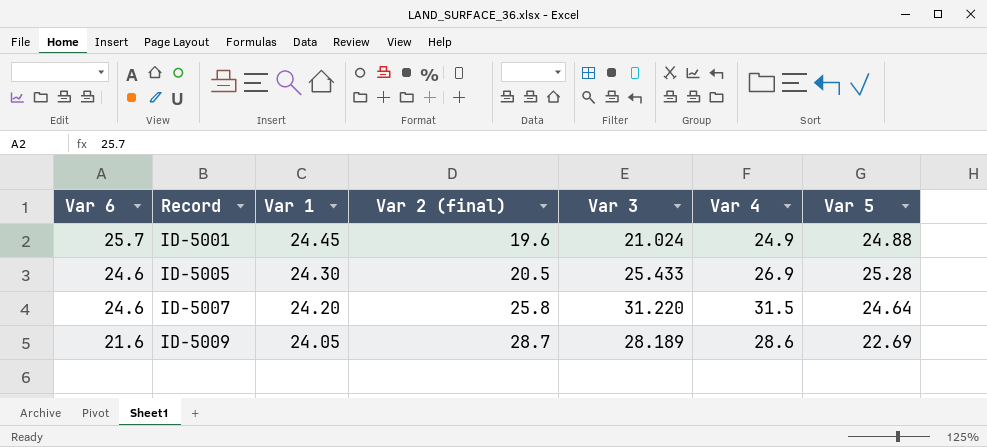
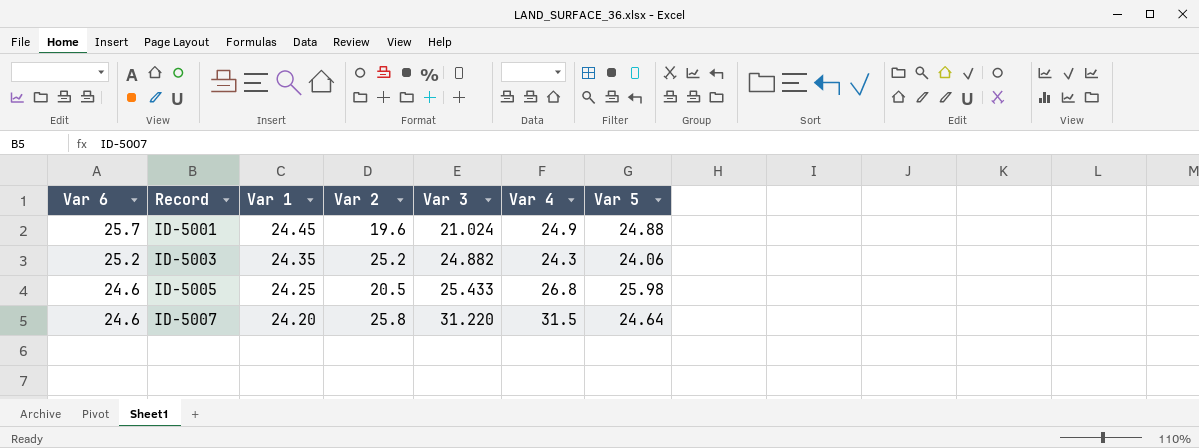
column name: Var 2 (final) -> Var 2
row ID-5009: 21.6 | 24.05 | 28.7 | 28.189 | 28.6 | 22.69 -> none
row ID-5003: none -> 25.2 | 24.35 | 25.2 | 24.882 | 24.3 | 24.06
ID-5005 | Var 1: 24.30 -> 24.25
ID-5005 | Var 4: 26.9 -> 26.8
ID-5005 | Var 5: 25.28 -> 25.98

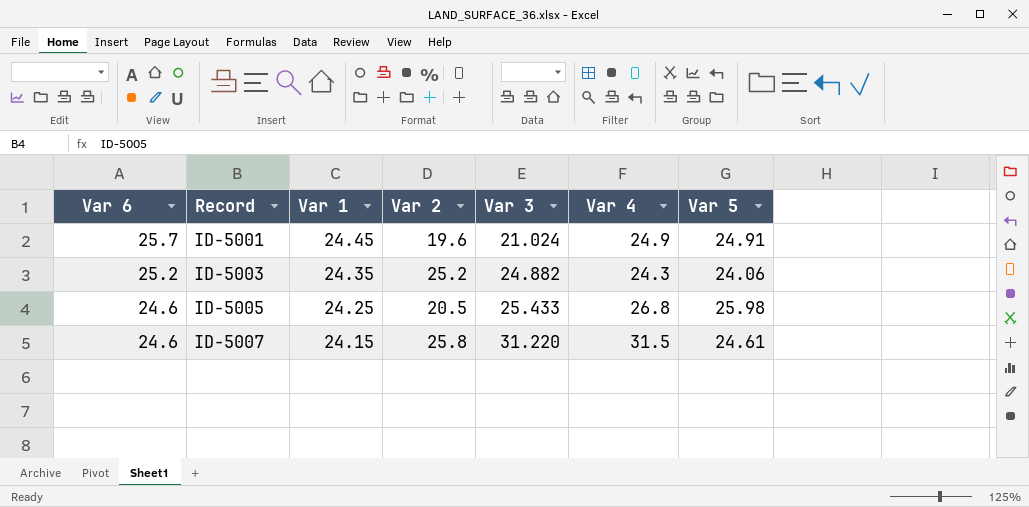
ID-5001 | Var 5: 24.88 -> 24.91
ID-5007 | Var 1: 24.20 -> 24.15
ID-5007 | Var 5: 24.64 -> 24.61

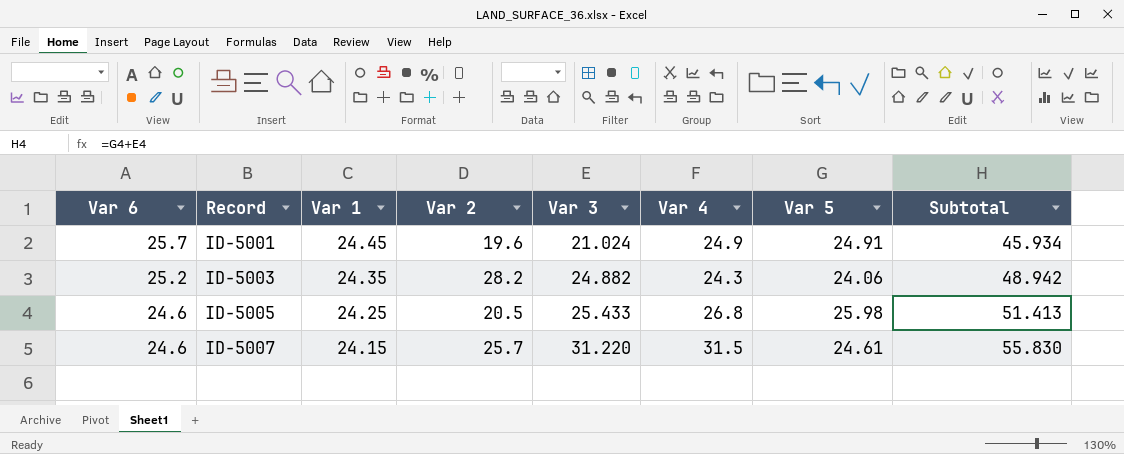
column Subtotal | formula: none -> [Var 3] + [Var 5]
ID-5003 | Var 2: 25.2 -> 28.2
ID-5007 | Var 2: 25.8 -> 25.7

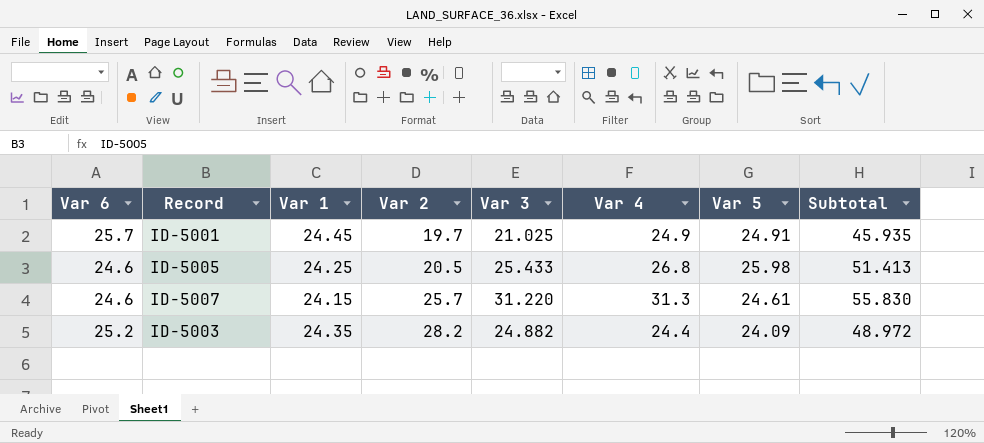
row order: Var 6 descending -> Var 2 ascending
ID-5001 | Var 2: 19.6 -> 19.7
ID-5001 | Var 3: 21.024 -> 21.025
ID-5001 | Subtotal: 45.934 -> 45.935
ID-5007 | Var 4: 31.5 -> 31.3
ID-5003 | Var 4: 24.3 -> 24.4
ID-5003 | Var 5: 24.06 -> 24.09
ID-5003 | Subtotal: 48.942 -> 48.972

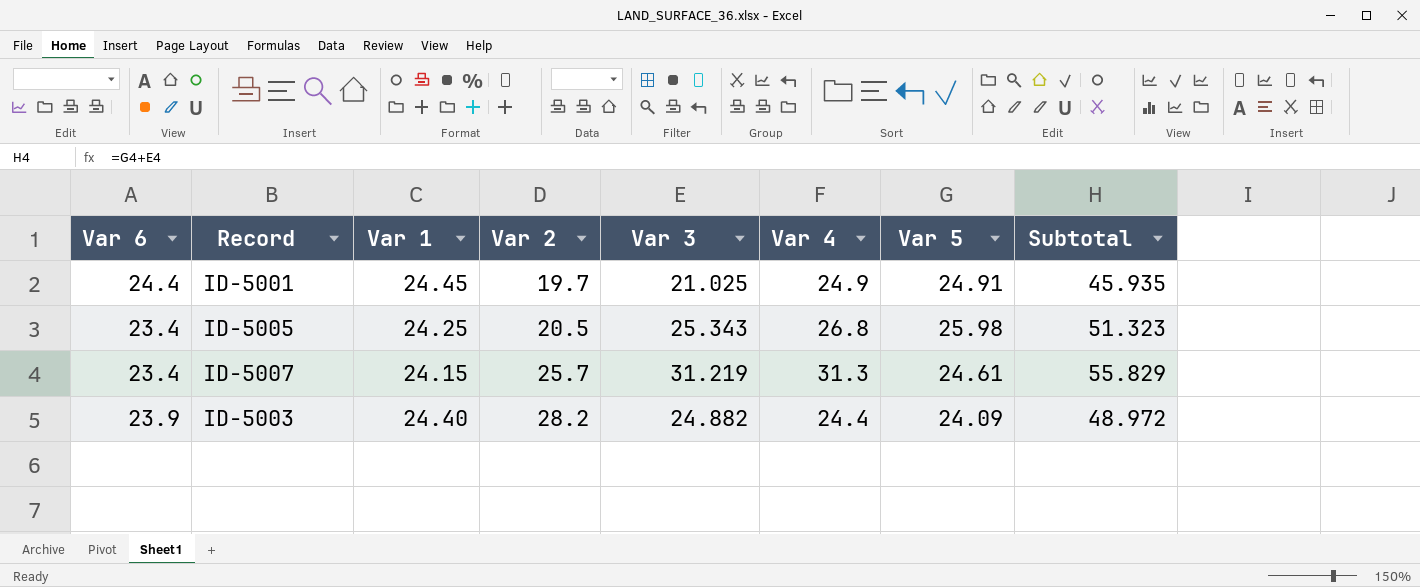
ID-5001 | Var 6: 25.7 -> 24.4
ID-5005 | Var 6: 24.6 -> 23.4
ID-5005 | Var 3: 25.433 -> 25.343
ID-5005 | Subtotal: 51.413 -> 51.323
ID-5007 | Var 6: 24.6 -> 23.4
ID-5007 | Var 3: 31.220 -> 31.219
ID-5007 | Subtotal: 55.830 -> 55.829
ID-5003 | Var 6: 25.2 -> 23.9
ID-5003 | Var 1: 24.35 -> 24.40

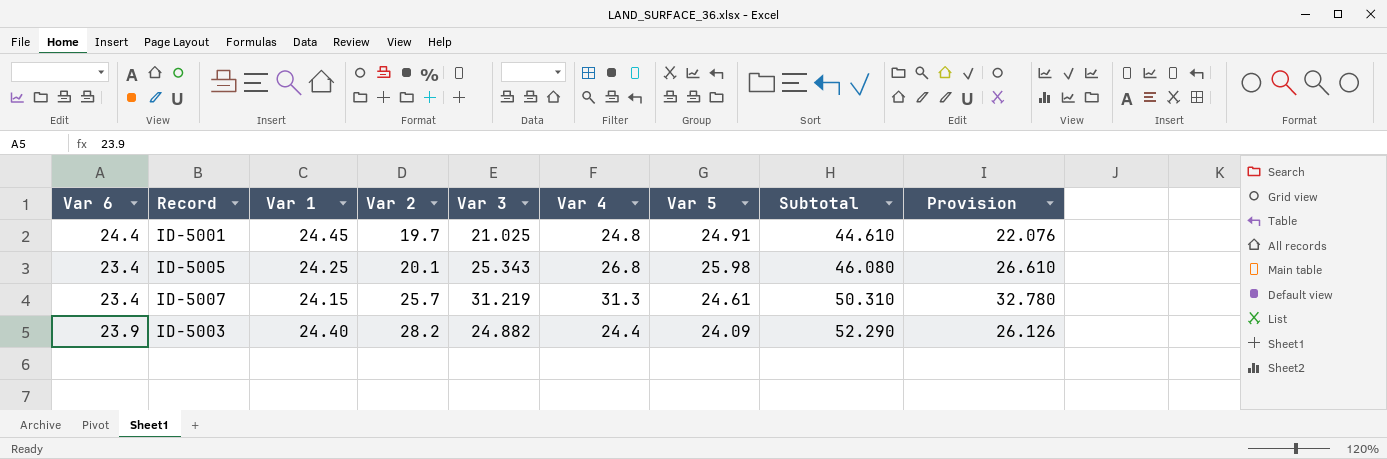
column Subtotal | formula: [Var 3] + [Var 5] -> [Var 2] + [Var 5]
column Provision | formula: none -> [Var 3] * 1.05
ID-5001 | Var 4: 24.9 -> 24.8
ID-5005 | Var 2: 20.5 -> 20.1

